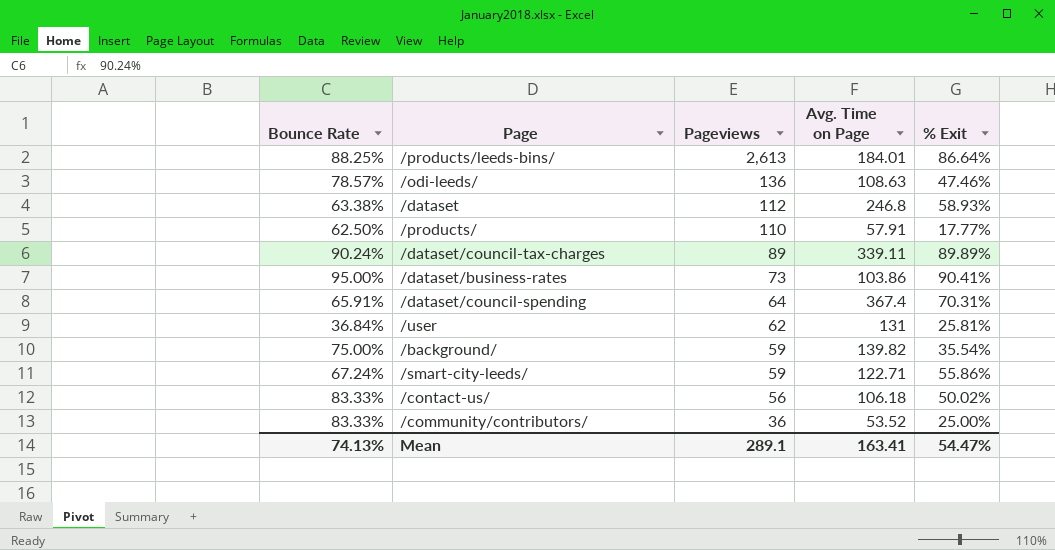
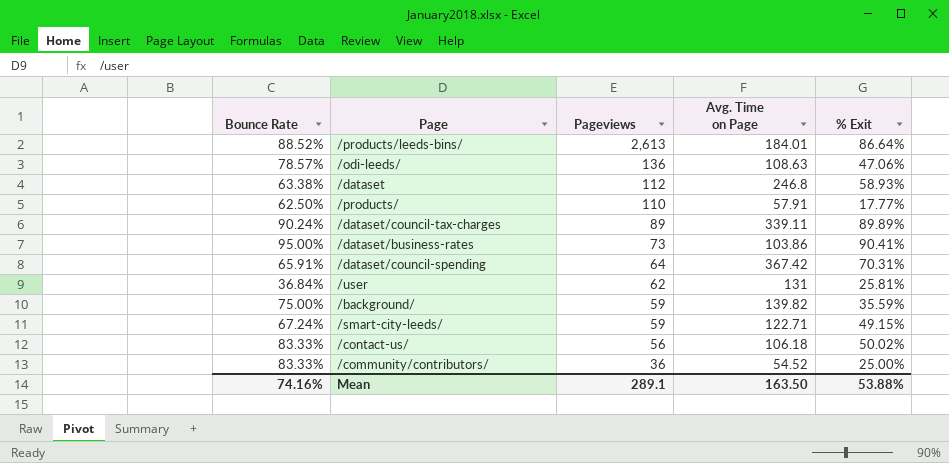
/products/leeds-bins/ | Bounce Rate: 88.25% -> 88.52%
/odi-leeds/ | % Exit: 47.46% -> 47.06%
/dataset/council-spending | Avg. Time on Page: 367.4 -> 367.42
/background/ | % Exit: 35.54% -> 35.59%
/smart-city-leeds/ | % Exit: 55.86% -> 49.15%
/community/contributors/ | Avg. Time on Page: 53.52 -> 54.52
Mean | Bounce Rate: 74.13% -> 74.16%
Mean | Avg. Time on Page: 163.41 -> 163.50
Mean | % Exit: 54.47% -> 53.88%

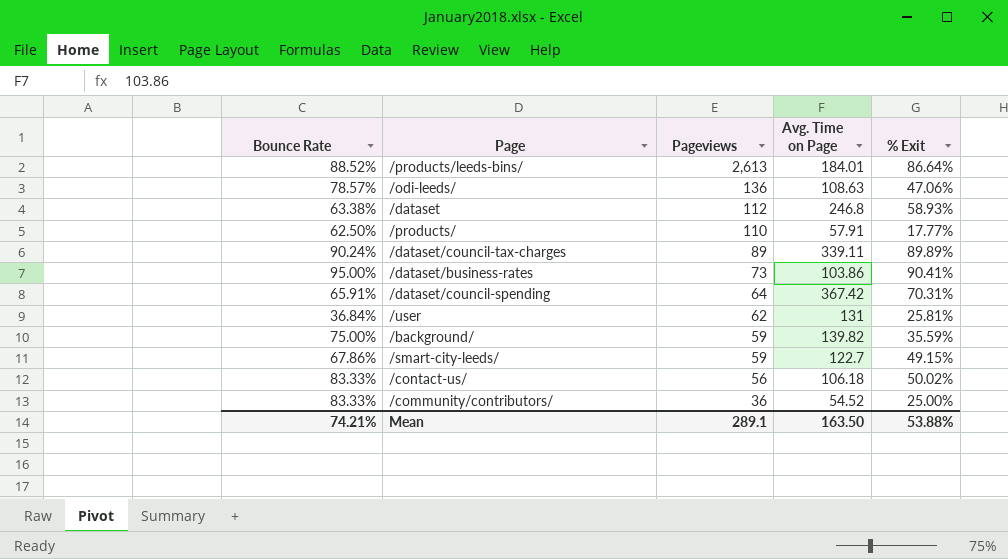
/smart-city-leeds/ | Bounce Rate: 67.24% -> 67.86%
/smart-city-leeds/ | Avg. Time on Page: 122.71 -> 122.7
Mean | Bounce Rate: 74.16% -> 74.21%

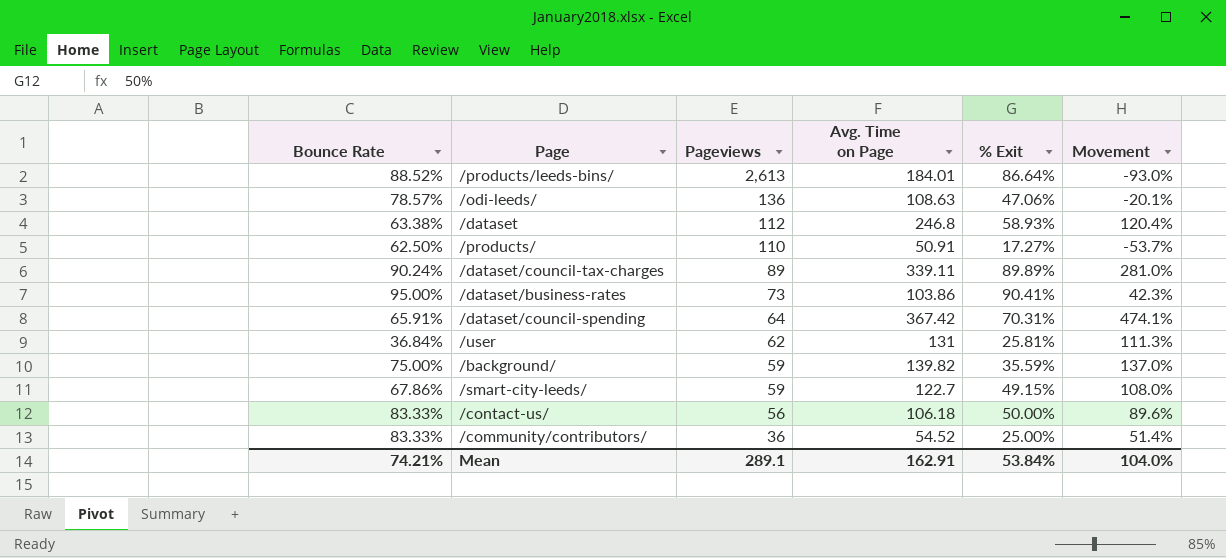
column Movement | formula: none -> ([Avg. Time on Page] - [Pageviews]) / [Pageviews]
/products/ | Avg. Time on Page: 57.91 -> 50.91
/products/ | % Exit: 17.77% -> 17.27%
/contact-us/ | % Exit: 50.02% -> 50.00%
Mean | Avg. Time on Page: 163.50 -> 162.91
Mean | % Exit: 53.88% -> 53.84%

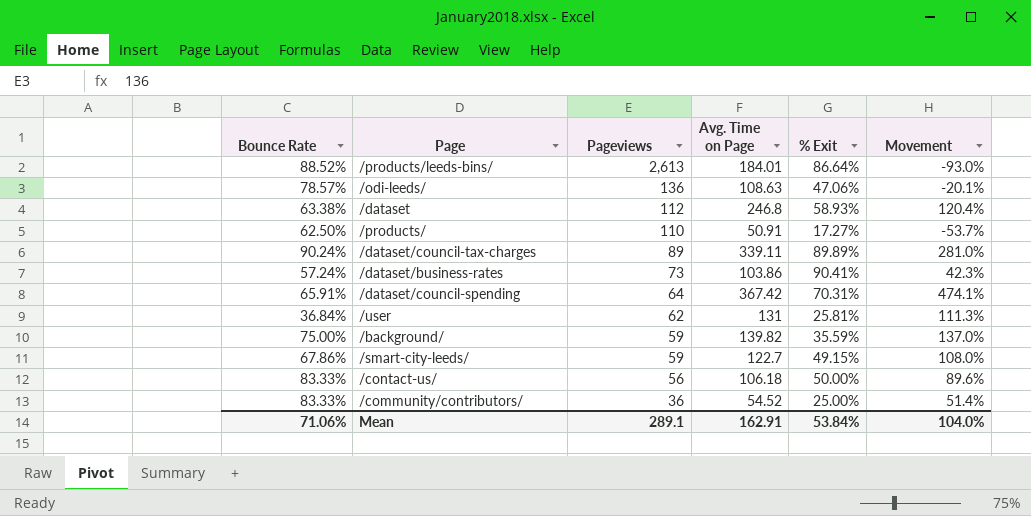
/dataset/business-rates | Bounce Rate: 95.00% -> 57.24%
Mean | Bounce Rate: 74.21% -> 71.06%

